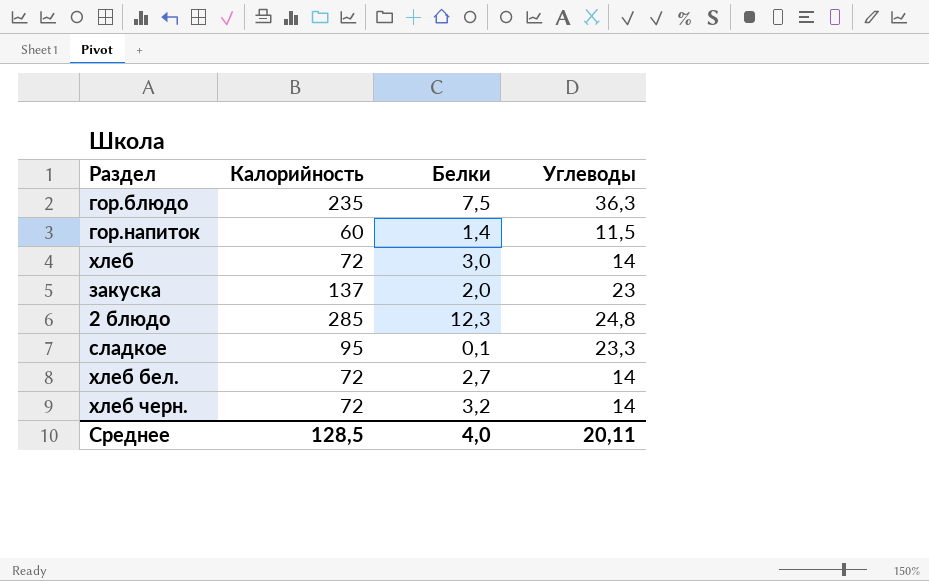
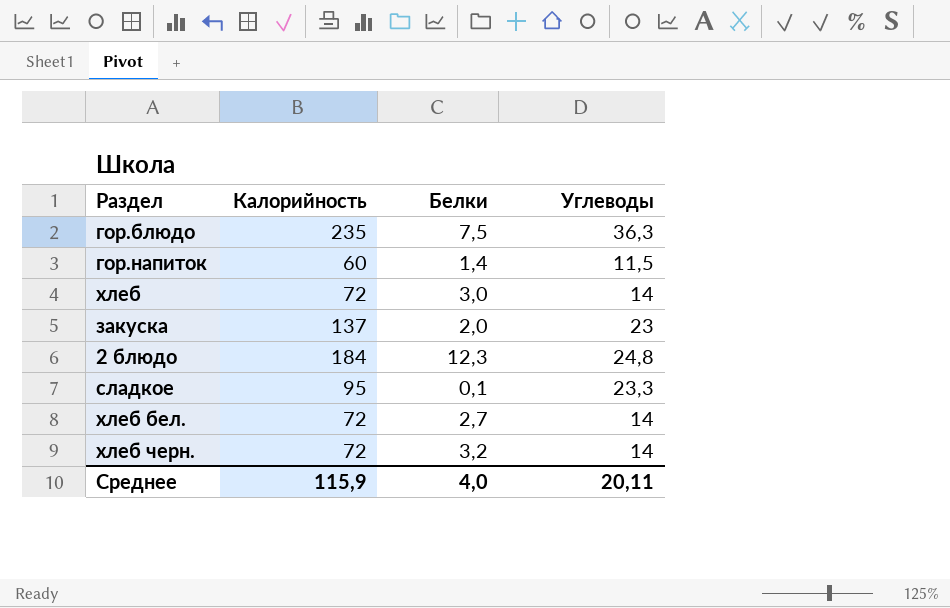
2 блюдо | Калорийность: 285 -> 184
Среднее | Калорийность: 128,5 -> 115,9

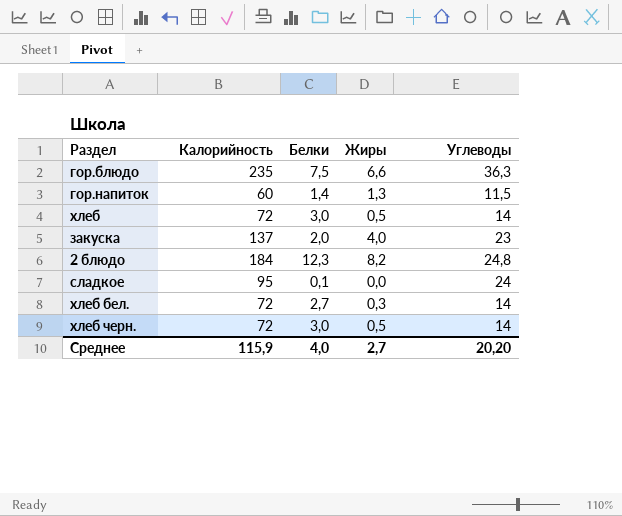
column Жиры | position: none -> 4
сладкое | Углеводы: 23,3 -> 24
хлеб черн. | Белки: 3,2 -> 3,0
Среднее | Углеводы: 20,11 -> 20,20

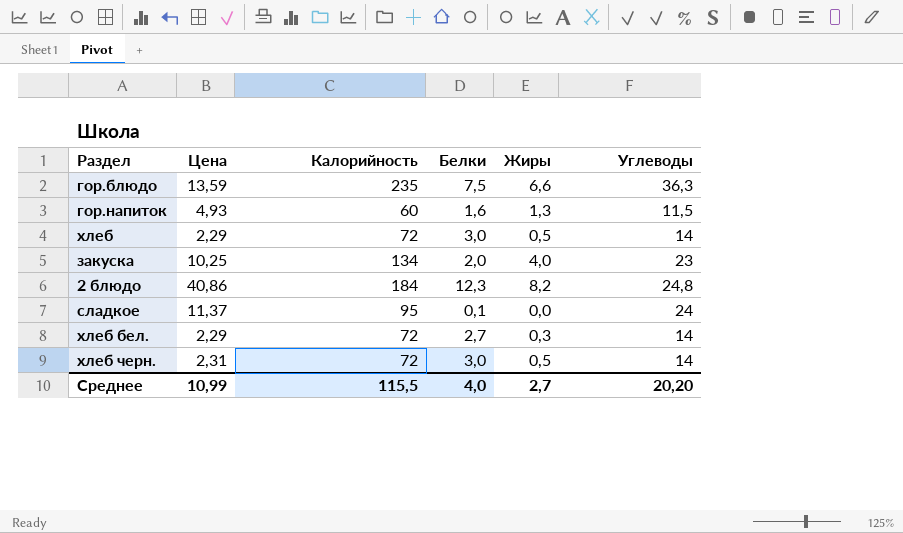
column Цена | position: none -> 2
гор.напиток | Белки: 1,4 -> 1,6
закуска | Калорийность: 137 -> 134
Среднее | Калорийность: 115,9 -> 115,5

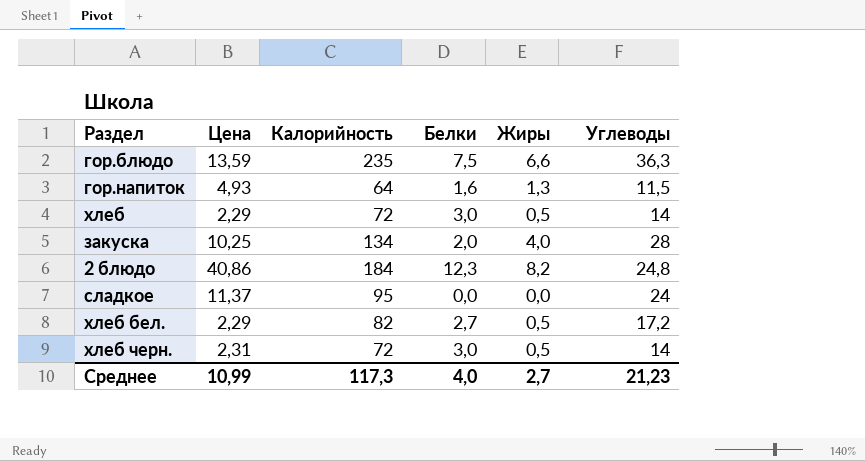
гор.напиток | Калорийность: 60 -> 64
закуска | Углеводы: 23 -> 28
сладкое | Белки: 0,1 -> 0,0
хлеб бел. | Калорийность: 72 -> 82
хлеб бел. | Жиры: 0,3 -> 0,5
хлеб бел. | Углеводы: 14 -> 17,2
Среднее | Калорийность: 115,5 -> 117,3
Среднее | Углеводы: 20,20 -> 21,23

